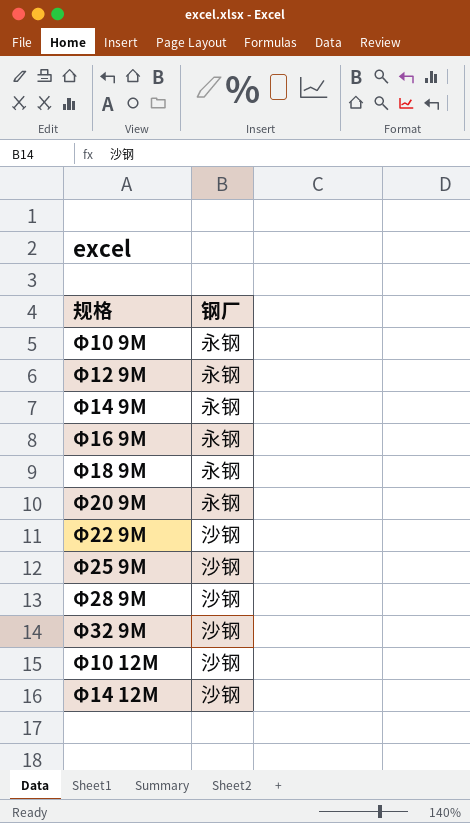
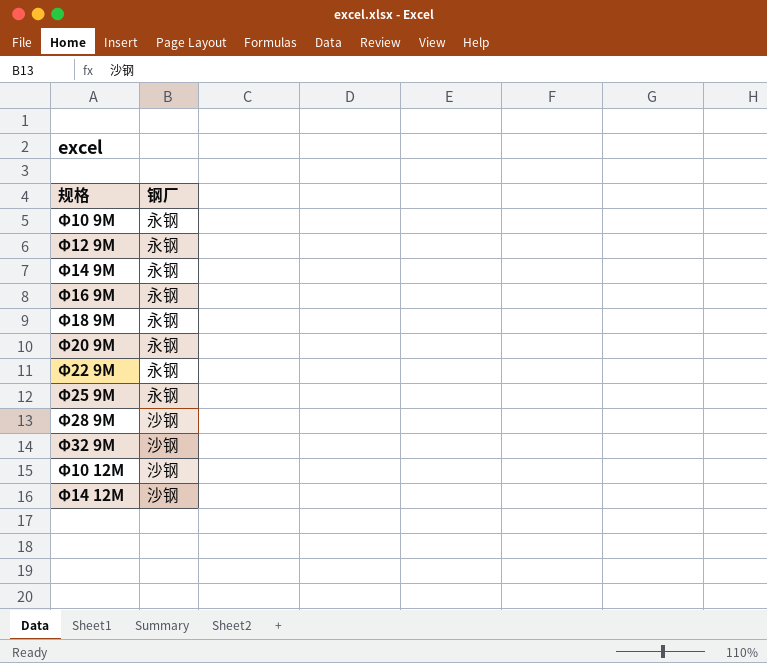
Φ22 9M | 钢厂: 沙钢 -> 永钢
Φ25 9M | 钢厂: 沙钢 -> 永钢

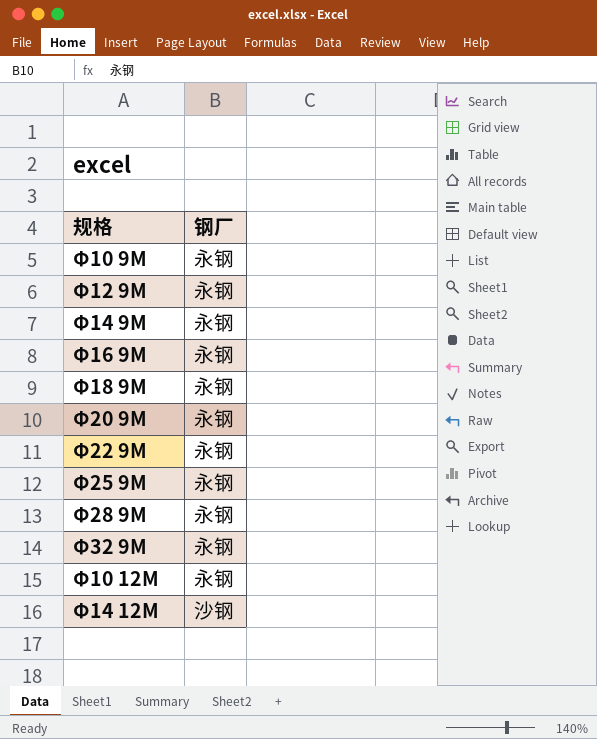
Φ28 9M | 钢厂: 沙钢 -> 永钢
Φ32 9M | 钢厂: 沙钢 -> 永钢
Φ10 12M | 钢厂: 沙钢 -> 永钢

